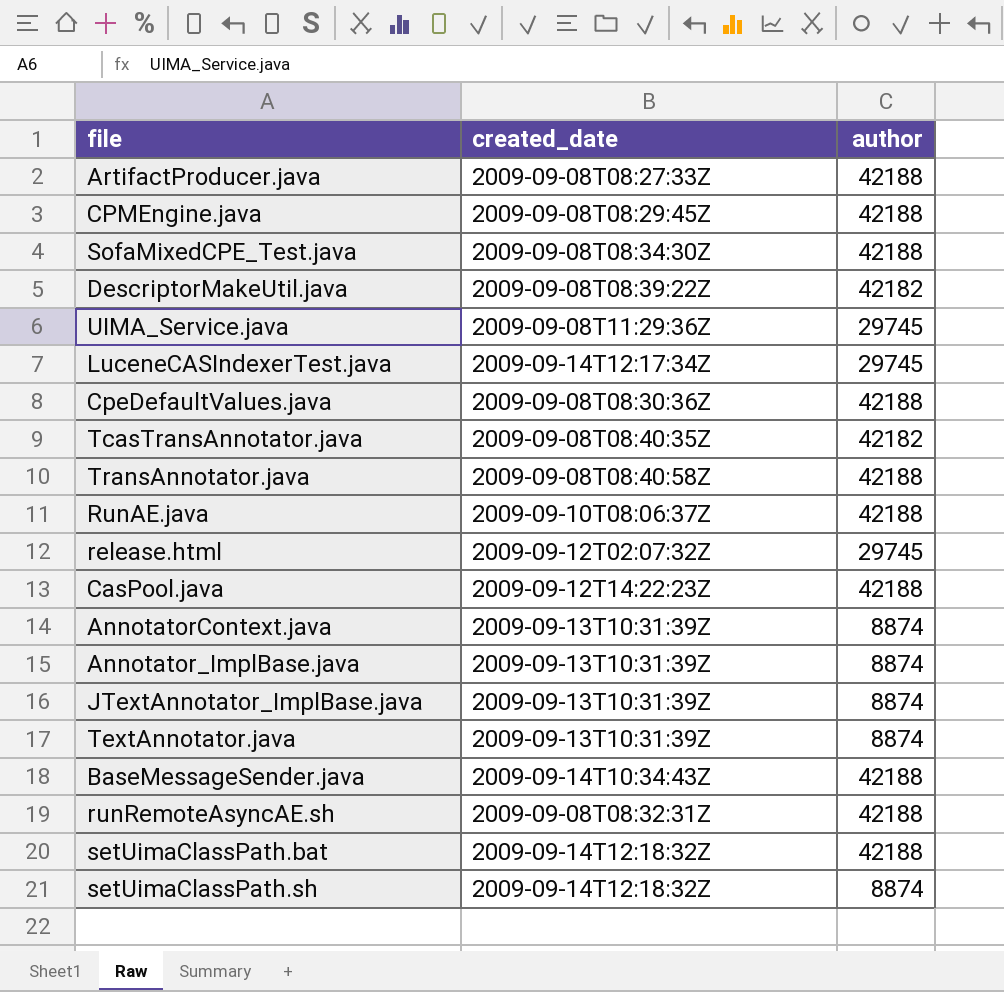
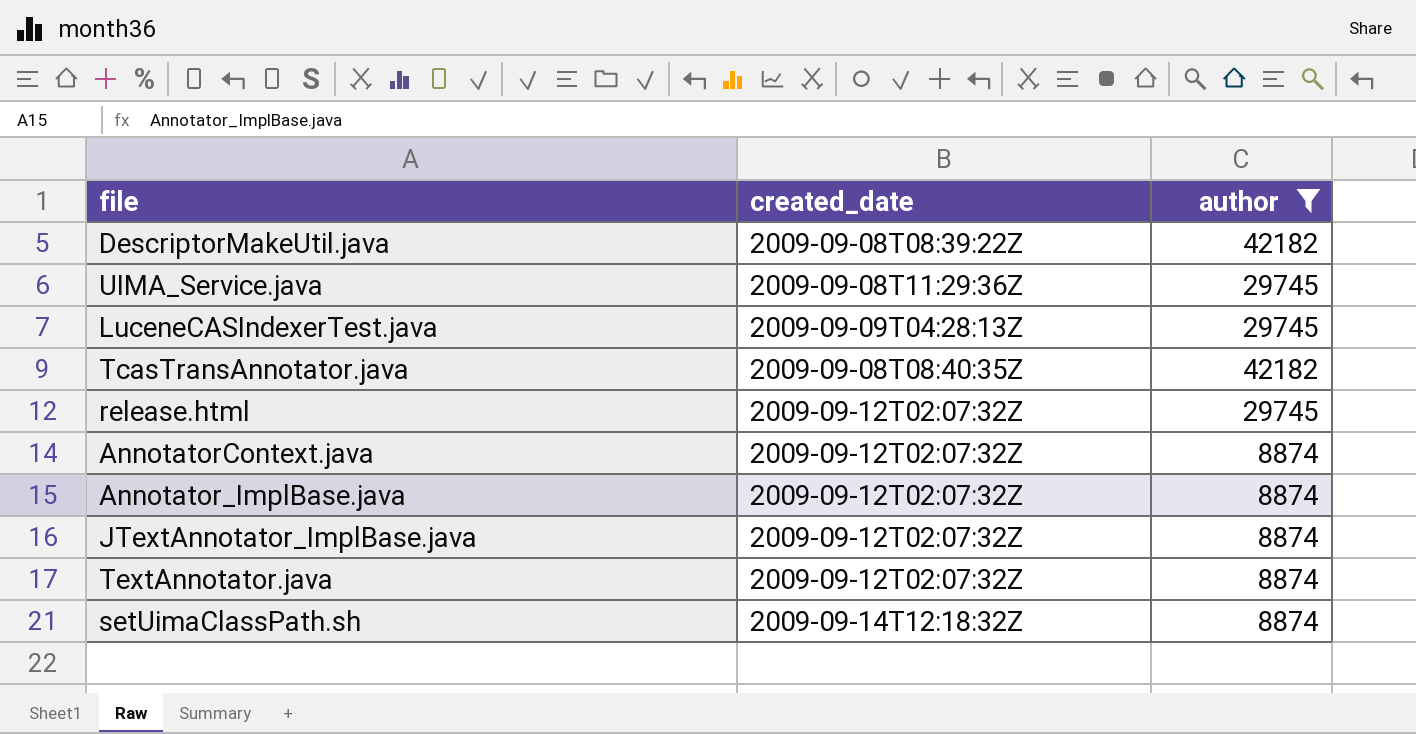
filter: none -> author != 42188
LuceneCASIndexerTest.java | created_date: 2009-09-14T12:17:34Z -> 2009-09-09T04:28:13Z
AnnotatorContext.java | created_date: 2009-09-13T10:31:39Z -> 2009-09-12T02:07:32Z
Annotator_ImplBase.java | created_date: 2009-09-13T10:31:39Z -> 2009-09-12T02:07:32Z
JTextAnnotator_ImplBase.java | created_date: 2009-09-13T10:31:39Z -> 2009-09-12T02:07:32Z
TextAnnotator.java | created_date: 2009-09-13T10:31:39Z -> 2009-09-12T02:07:32Z

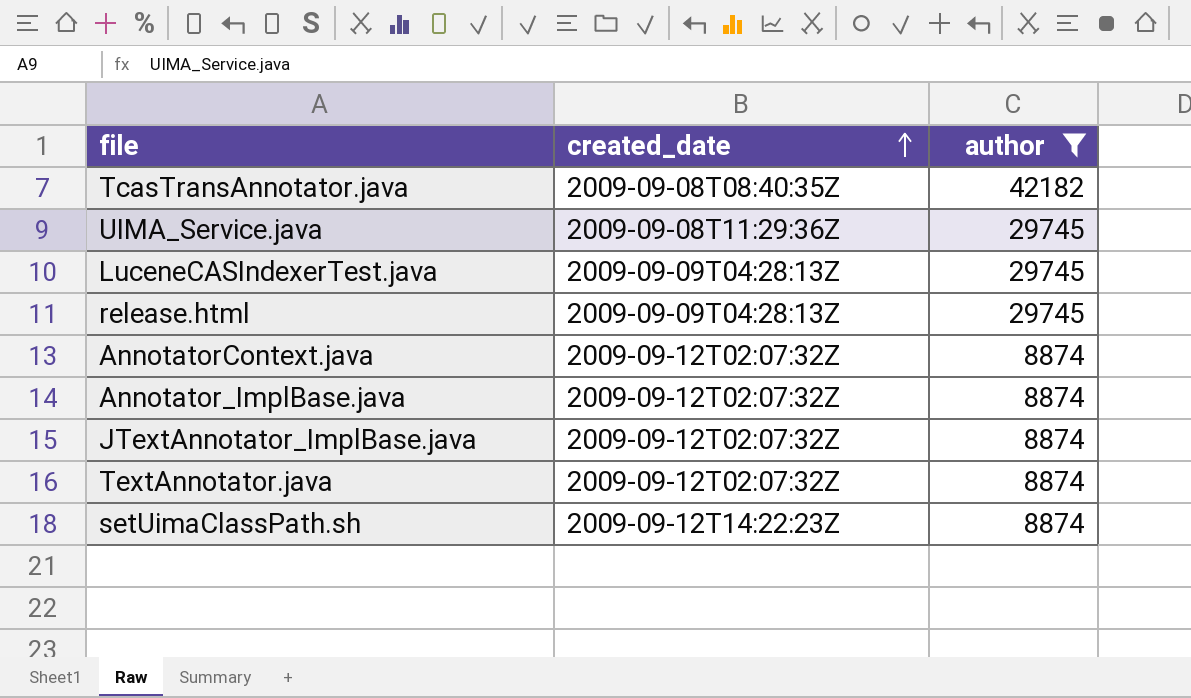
row order: none -> created_date ascending
row DescriptorMakeUtil.java: 2009-09-08T08:39:22Z | 42182 -> none
release.html | created_date: 2009-09-12T02:07:32Z -> 2009-09-09T04:28:13Z
setUimaClassPath.sh | created_date: 2009-09-14T12:18:32Z -> 2009-09-12T14:22:23Z

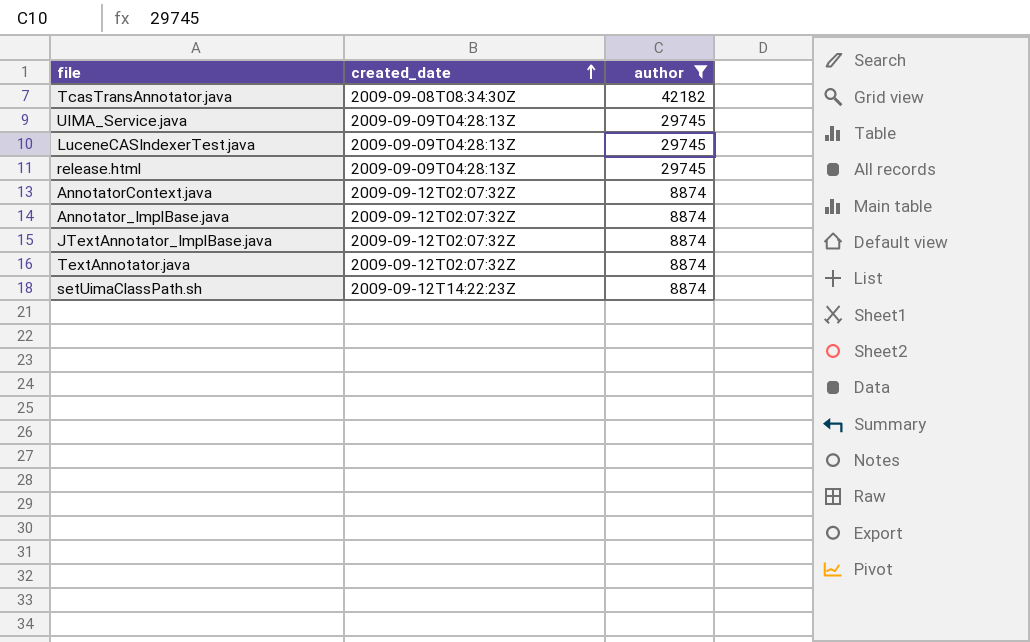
TcasTransAnnotator.java | created_date: 2009-09-08T08:40:35Z -> 2009-09-08T08:34:30Z
UIMA_Service.java | created_date: 2009-09-08T11:29:36Z -> 2009-09-09T04:28:13Z

